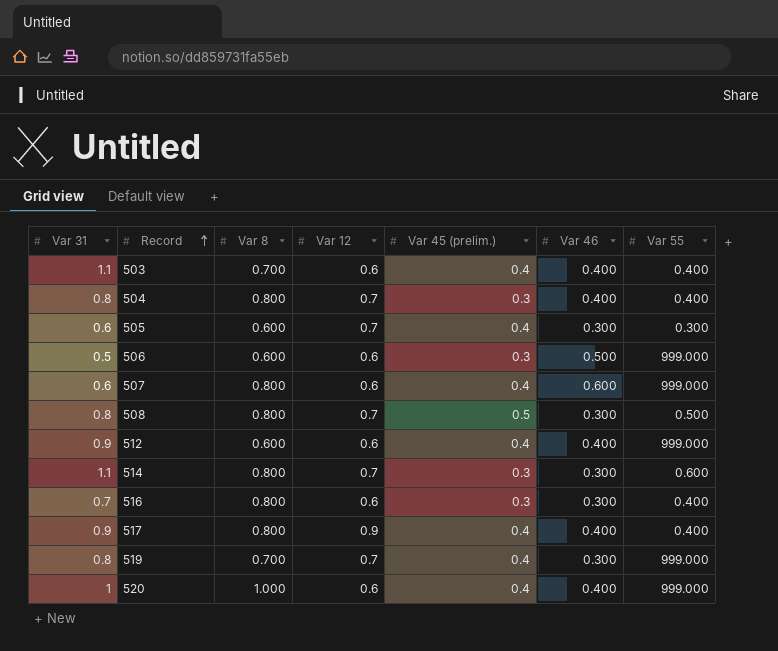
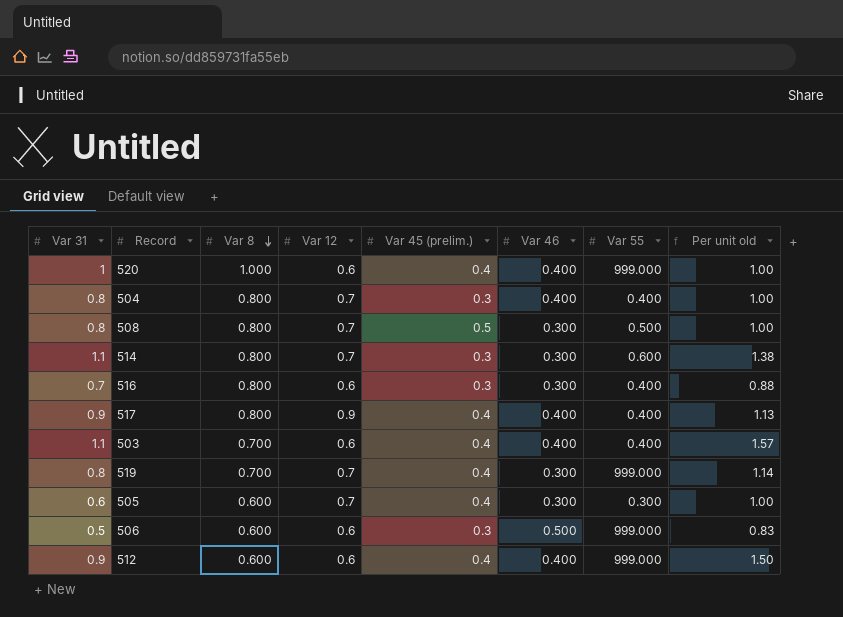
row order: Record ascending -> Var 8 descending
column Per unit old | formula: none -> [Var 31] / [Var 8]
row 507: 0.6 | 0.800 | 0.6 | 0.4 | 0.600 | 999.000 -> none

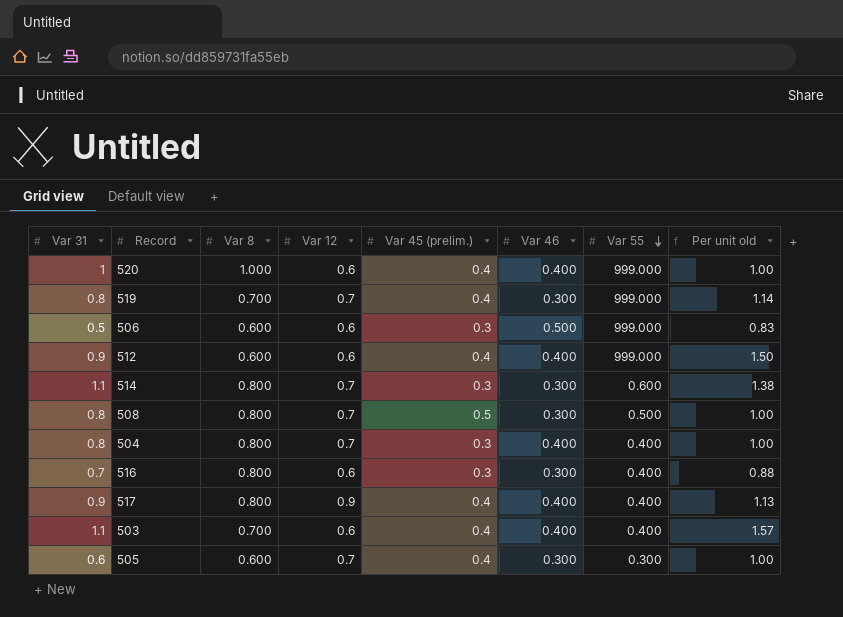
row order: Var 8 descending -> Var 55 descending

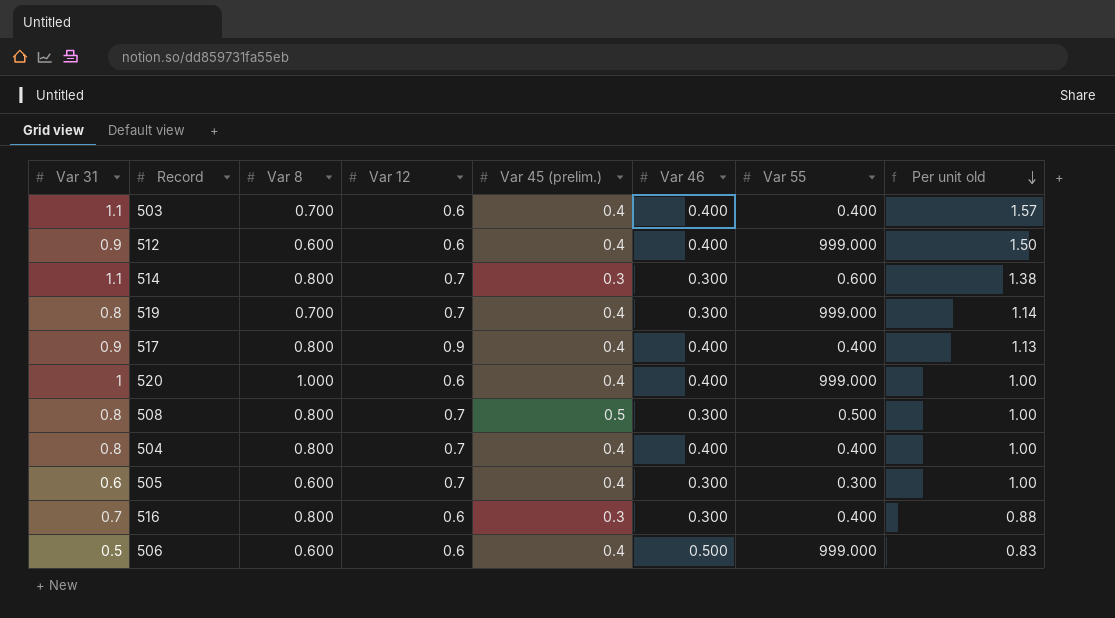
row order: Var 55 descending -> Per unit old descending
504 | Var 45 (prelim.): 0.3 -> 0.4
506 | Var 45 (prelim.): 0.3 -> 0.4

